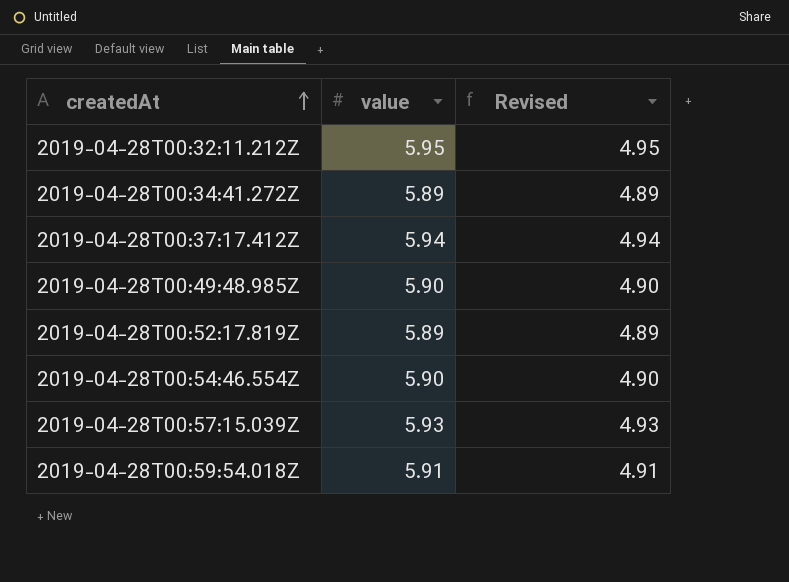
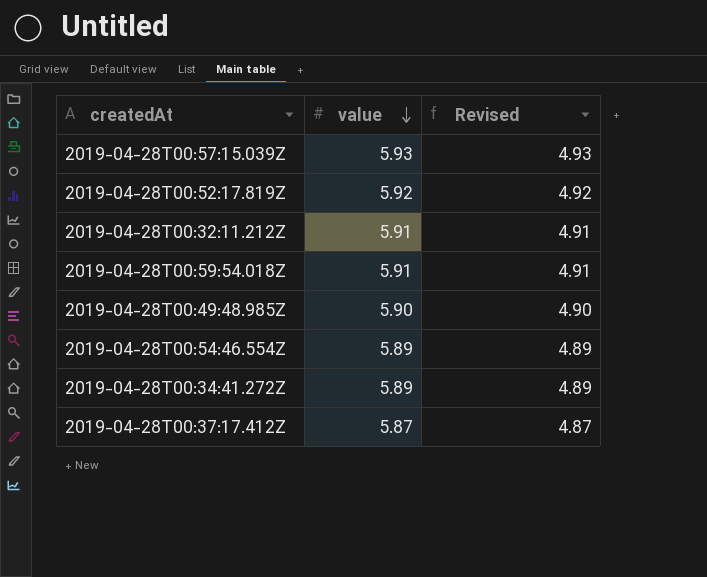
row order: createdAt ascending -> value descending
2019-04-28T00:52:17.819Z | value: 5.89 -> 5.92
2019-04-28T00:52:17.819Z | Revised: 4.89 -> 4.92
2019-04-28T00:32:11.212Z | value: 5.95 -> 5.91
2019-04-28T00:32:11.212Z | Revised: 4.95 -> 4.91
2019-04-28T00:54:46.554Z | value: 5.90 -> 5.89
2019-04-28T00:54:46.554Z | Revised: 4.90 -> 4.89
2019-04-28T00:37:17.412Z | value: 5.94 -> 5.87
2019-04-28T00:37:17.412Z | Revised: 4.94 -> 4.87

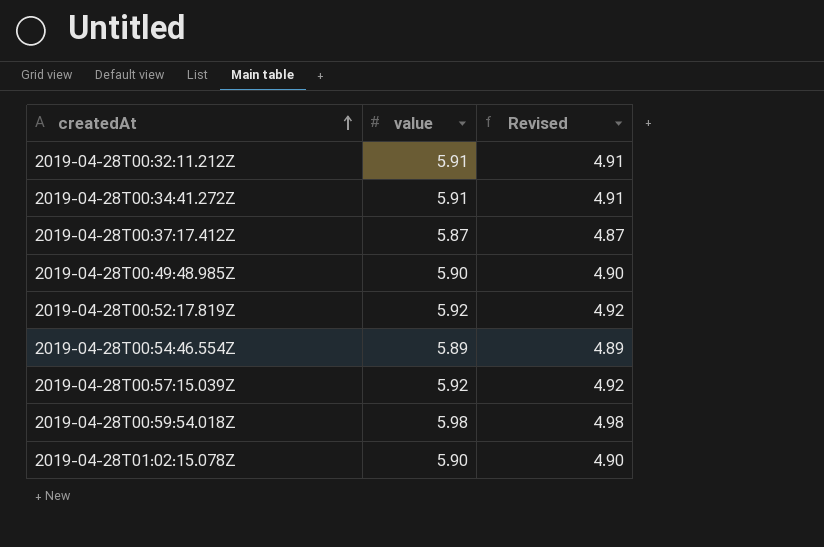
row order: value descending -> createdAt ascending
2019-04-28T00:34:41.272Z | value: 5.89 -> 5.91
2019-04-28T00:34:41.272Z | Revised: 4.89 -> 4.91
2019-04-28T00:57:15.039Z | value: 5.93 -> 5.92
2019-04-28T00:57:15.039Z | Revised: 4.93 -> 4.92
2019-04-28T00:59:54.018Z | value: 5.91 -> 5.98
2019-04-28T00:59:54.018Z | Revised: 4.91 -> 4.98
row 2019-04-28T01:02:15.078Z: none -> 5.90 | 4.90

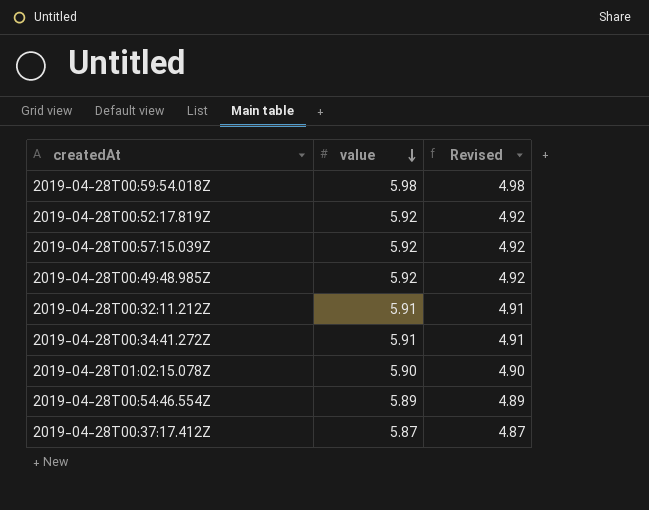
row order: createdAt ascending -> value descending
2019-04-28T00:49:48.985Z | value: 5.90 -> 5.92
2019-04-28T00:49:48.985Z | Revised: 4.90 -> 4.92

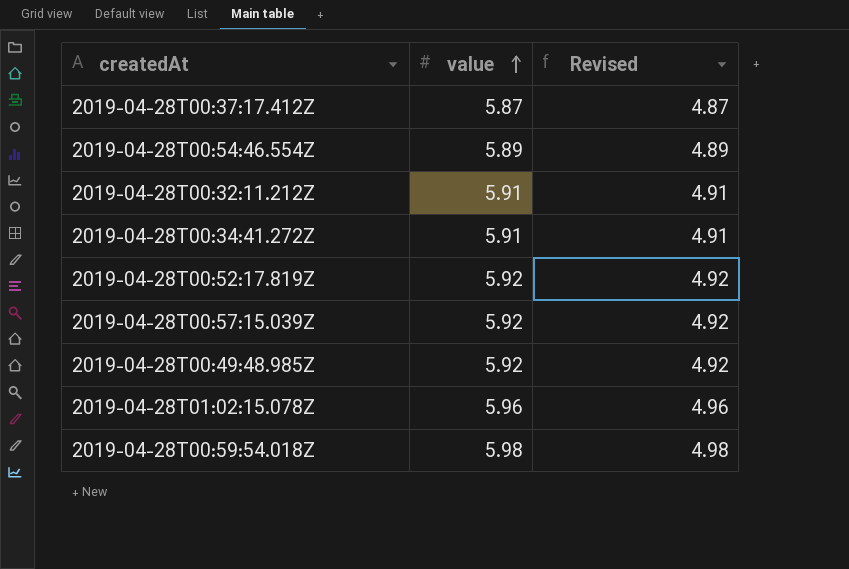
row order: value descending -> value ascending
2019-04-28T01:02:15.078Z | value: 5.90 -> 5.96
2019-04-28T01:02:15.078Z | Revised: 4.90 -> 4.96

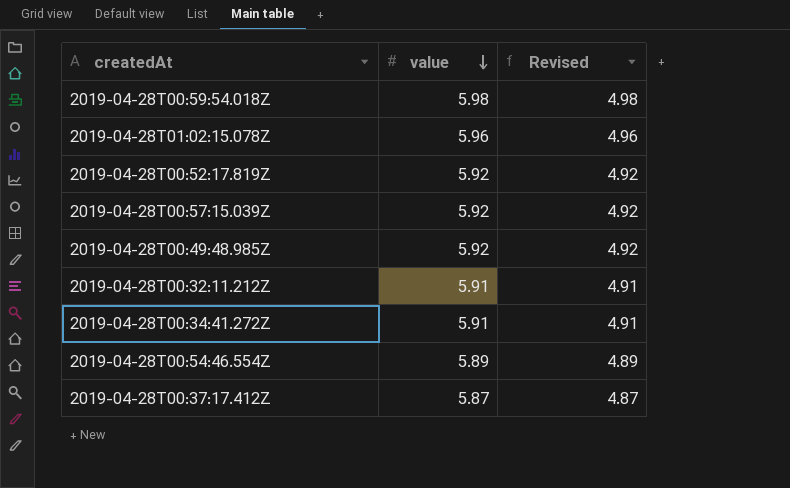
row order: value ascending -> value descending

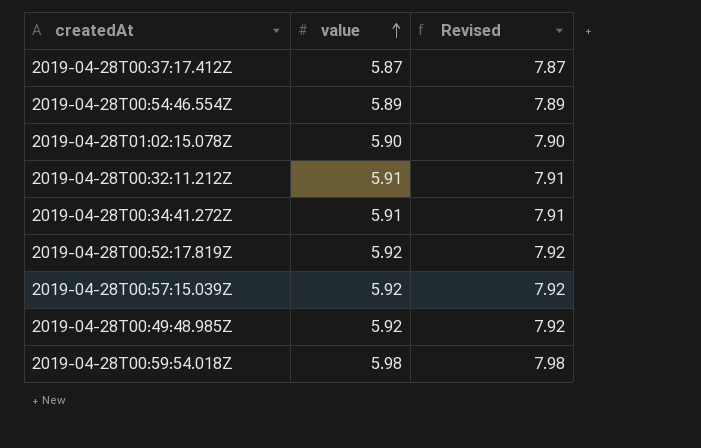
row order: value descending -> value ascending
column Revised | formula: [value] - 1 -> [value] + 2
2019-04-28T01:02:15.078Z | value: 5.96 -> 5.90

